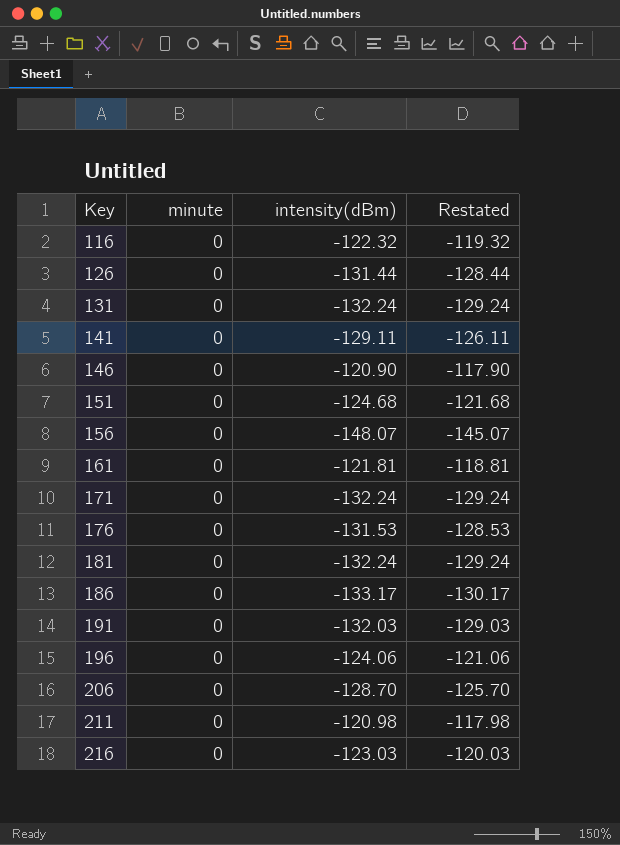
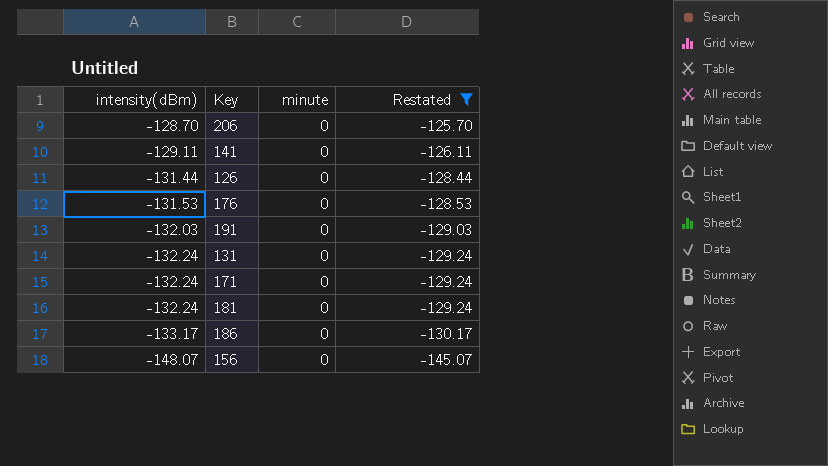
filter: none -> Restated <= -125.70
row order: Key ascending -> intensity(dBm) descending
column intensity(dBm) | position: 3 -> 1

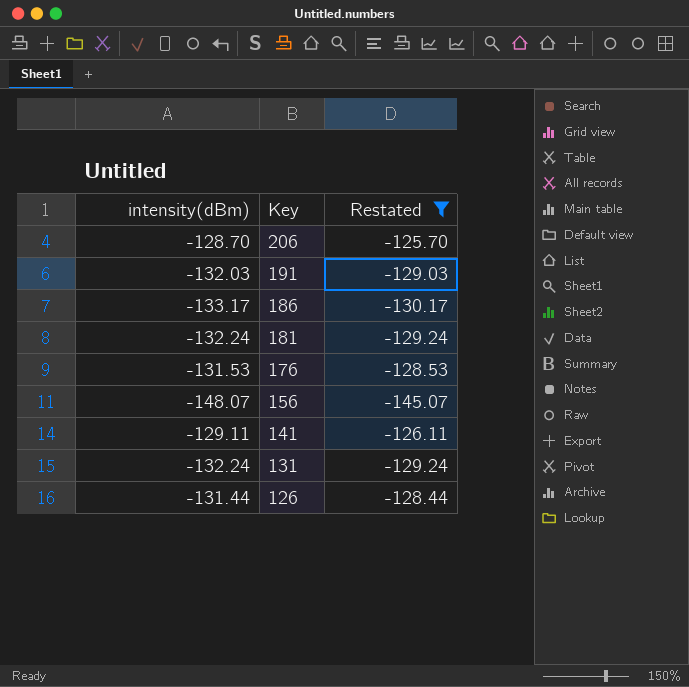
row order: intensity(dBm) descending -> Key descending
column minute | position: 3 -> none
row 171: -132.24 | 0 | -129.24 -> none

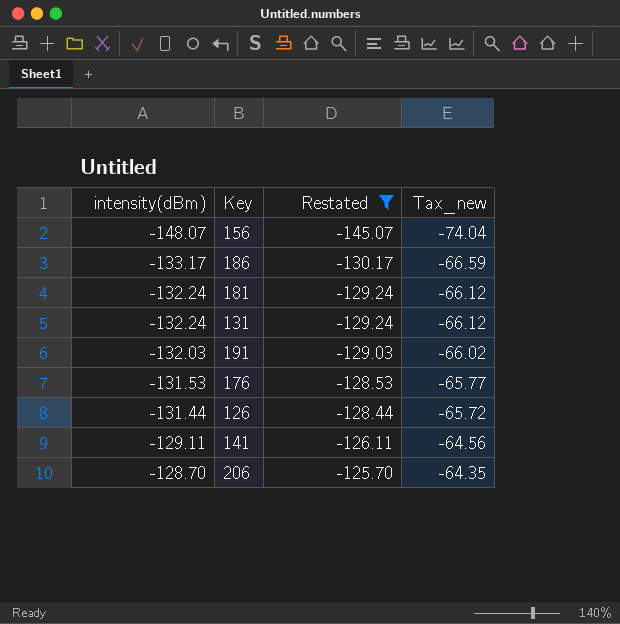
row order: Key descending -> intensity(dBm) ascending
column Tax_new | formula: none -> [intensity(dBm)] * 0.5

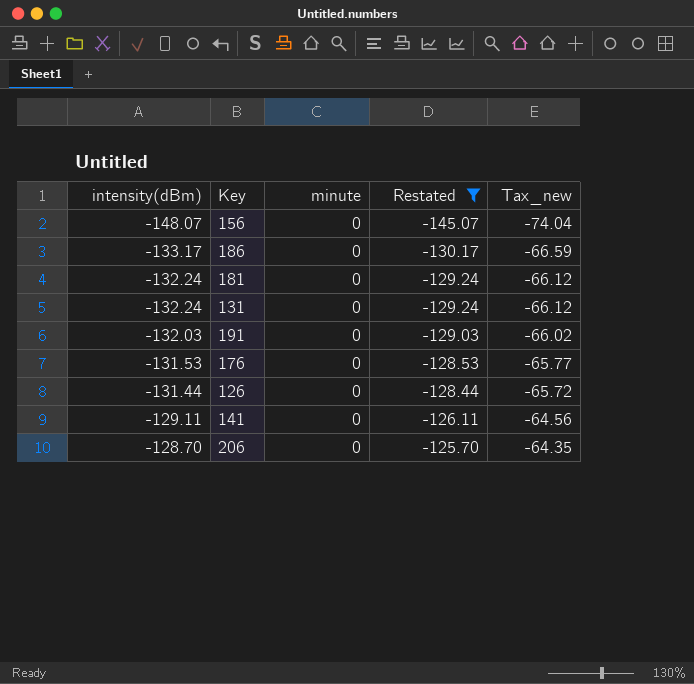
column minute | position: none -> 3

